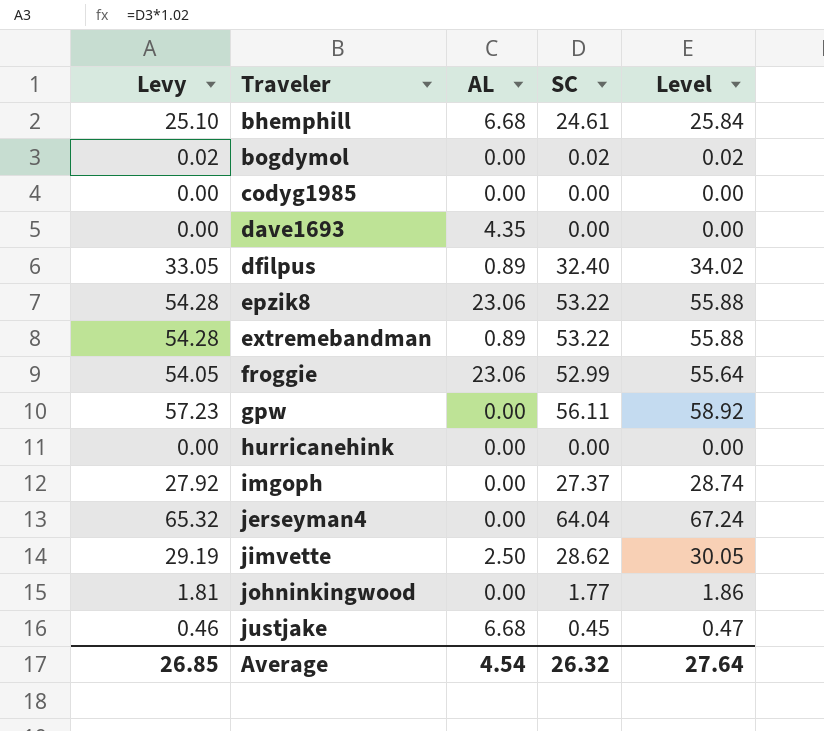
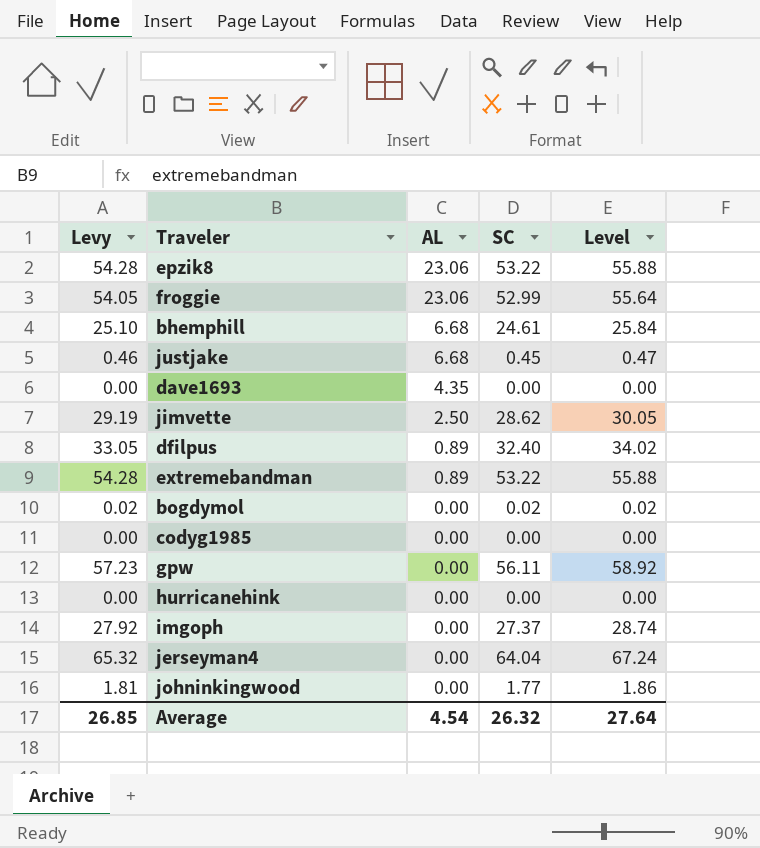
row order: Traveler ascending -> AL descending

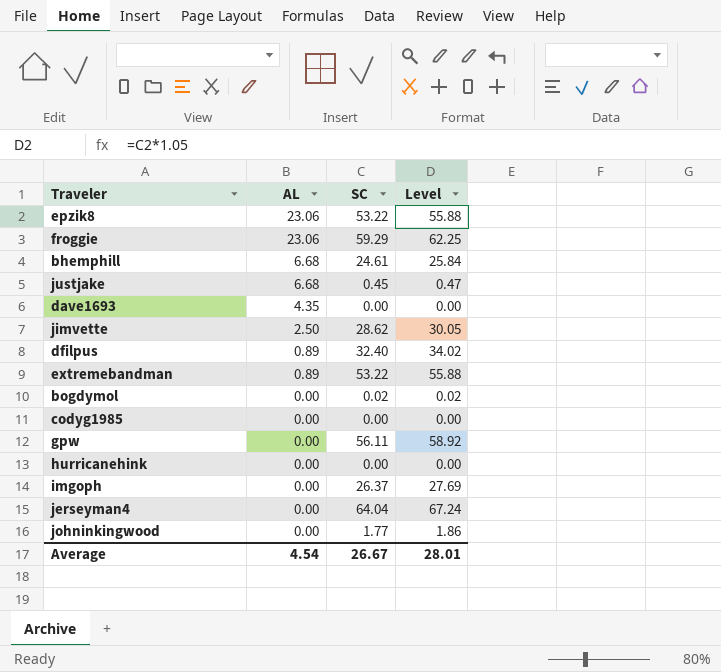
column Levy | formula: [SC] * 1.02 -> none
froggie | SC: 52.99 -> 59.29
froggie | Level: 55.64 -> 62.25
imgoph | SC: 27.37 -> 26.37
imgoph | Level: 28.74 -> 27.69
Average | SC: 26.32 -> 26.67
Average | Level: 27.64 -> 28.01

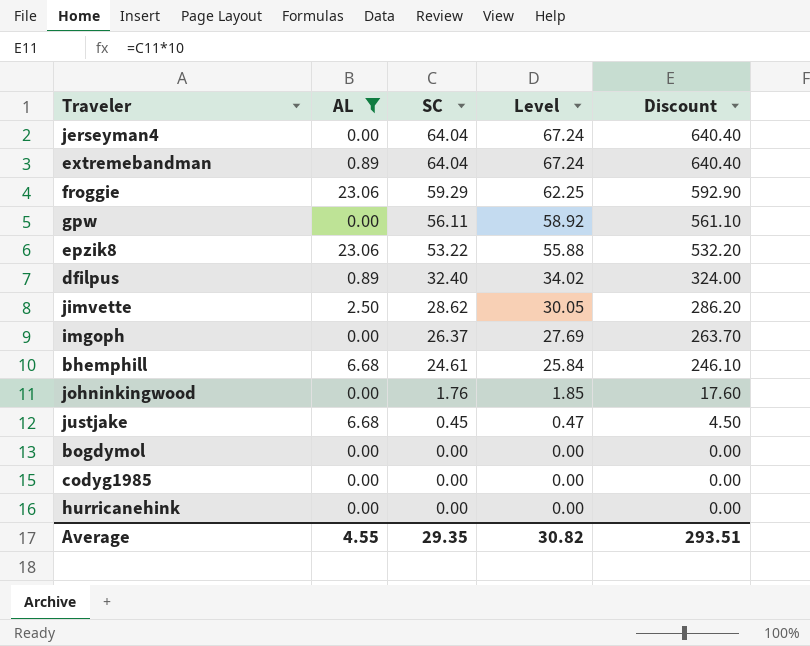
filter: none -> AL != 4.35
row order: AL descending -> SC descending
column Discount | formula: none -> [SC] * 10
extremebandman | SC: 53.22 -> 64.04
extremebandman | Level: 55.88 -> 67.24
johninkingwood | SC: 1.77 -> 1.76
johninkingwood | Level: 1.86 -> 1.85
bogdymol | SC: 0.02 -> 0.00
bogdymol | Level: 0.02 -> 0.00
Average | AL: 4.54 -> 4.55
Average | SC: 26.67 -> 29.35
Average | Level: 28.01 -> 30.82

